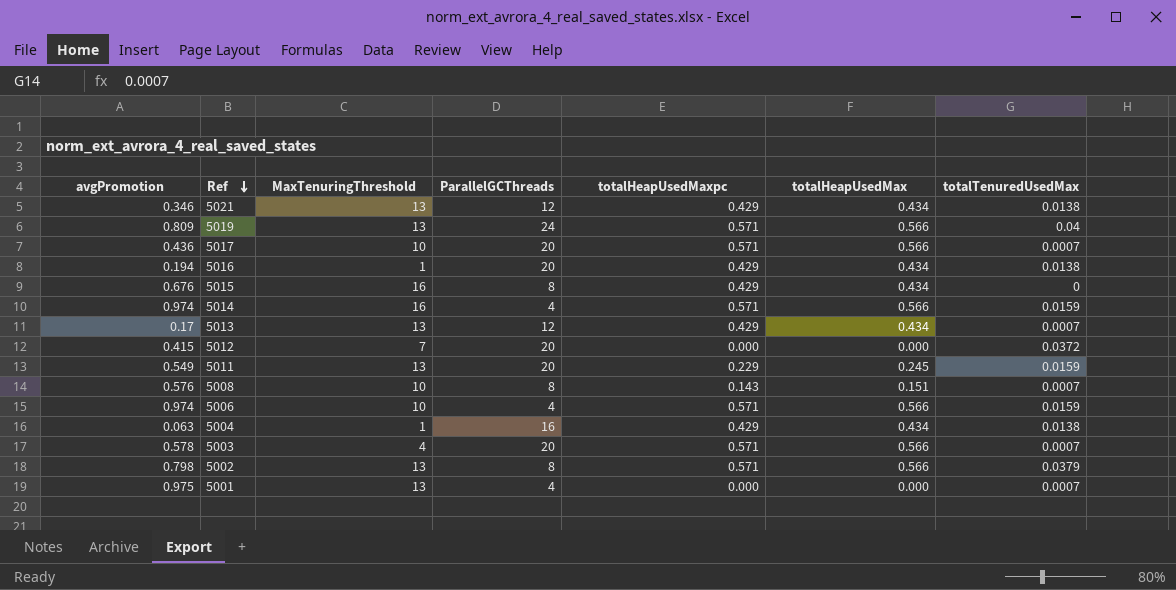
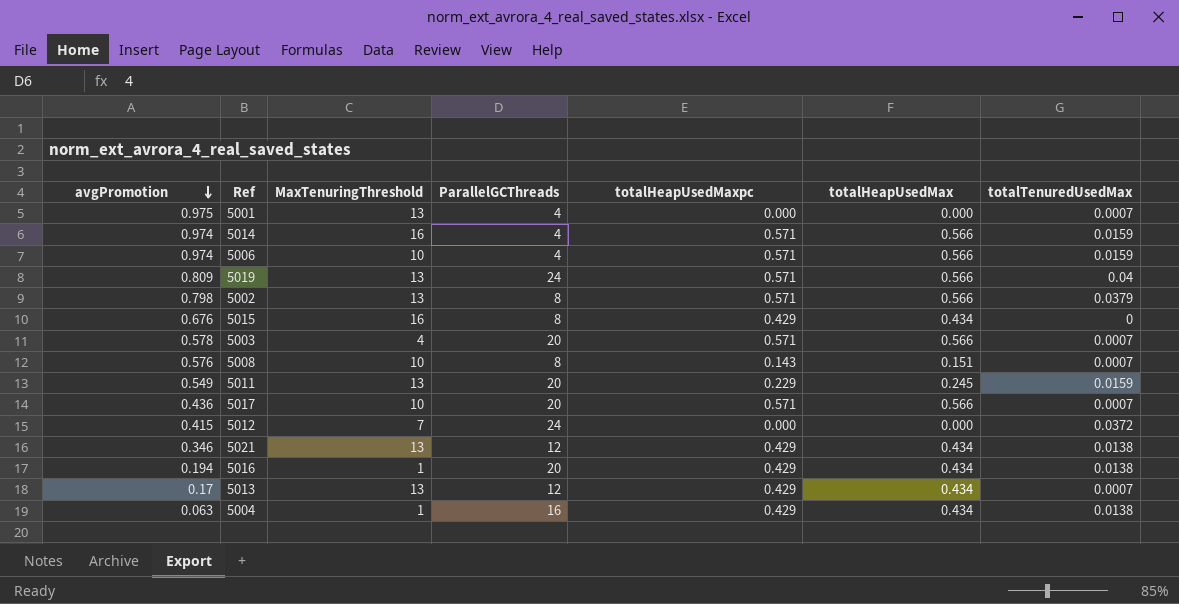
row order: Ref descending -> avgPromotion descending
5012 | ParallelGCThreads: 20 -> 24

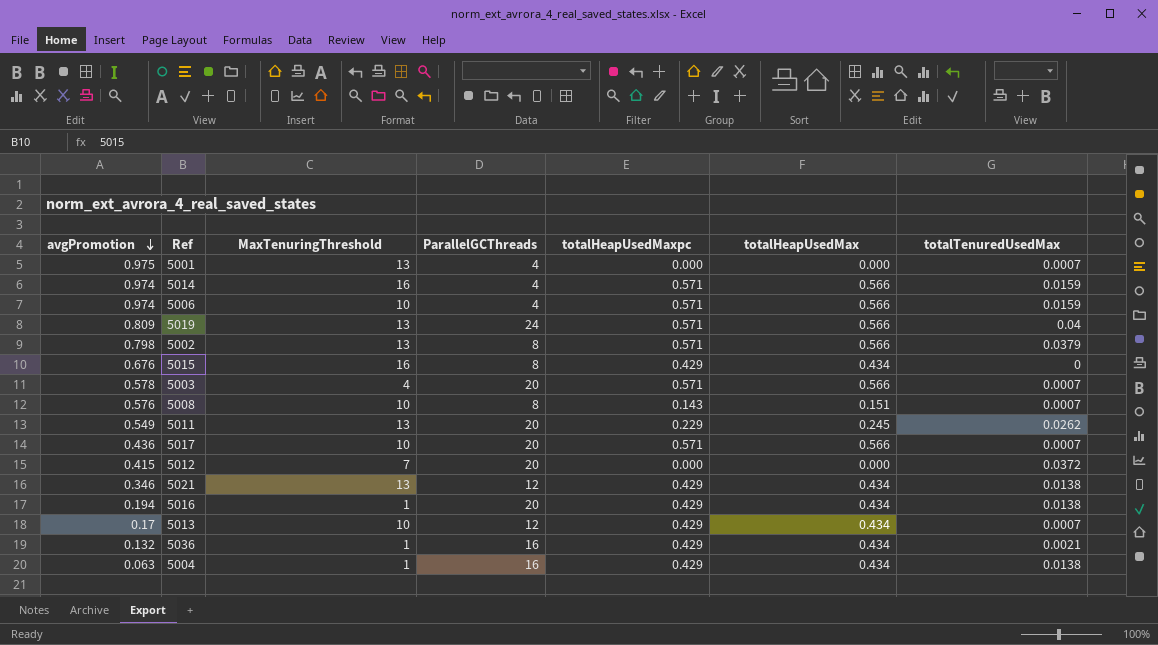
5011 | totalTenuredUsedMax: 0.0159 -> 0.0262
5012 | ParallelGCThreads: 24 -> 20
5013 | MaxTenuringThreshold: 13 -> 10
row 5036: none -> 0.132 | 1 | 16 | 0.429 | 0.434 | 0.0021

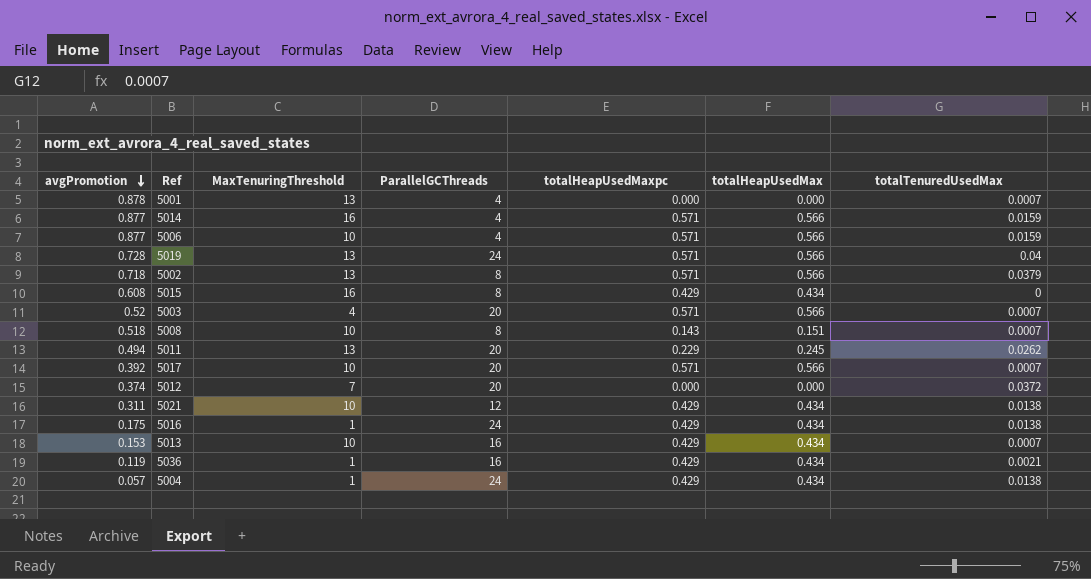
5001 | avgPromotion: 0.975 -> 0.878
5014 | avgPromotion: 0.974 -> 0.877
5006 | avgPromotion: 0.974 -> 0.877
5019 | avgPromotion: 0.809 -> 0.728
5002 | avgPromotion: 0.798 -> 0.718
5015 | avgPromotion: 0.676 -> 0.608
5003 | avgPromotion: 0.578 -> 0.52
5008 | avgPromotion: 0.576 -> 0.518
5011 | avgPromotion: 0.549 -> 0.494
5017 | avgPromotion: 0.436 -> 0.392
5012 | avgPromotion: 0.415 -> 0.374
5021 | avgPromotion: 0.346 -> 0.311
5021 | MaxTenuringThreshold: 13 -> 10
5016 | avgPromotion: 0.194 -> 0.175
5016 | ParallelGCThreads: 20 -> 24
5013 | avgPromotion: 0.17 -> 0.153
5013 | ParallelGCThreads: 12 -> 16
5036 | avgPromotion: 0.132 -> 0.119
5004 | avgPromotion: 0.063 -> 0.057
5004 | ParallelGCThreads: 16 -> 24

